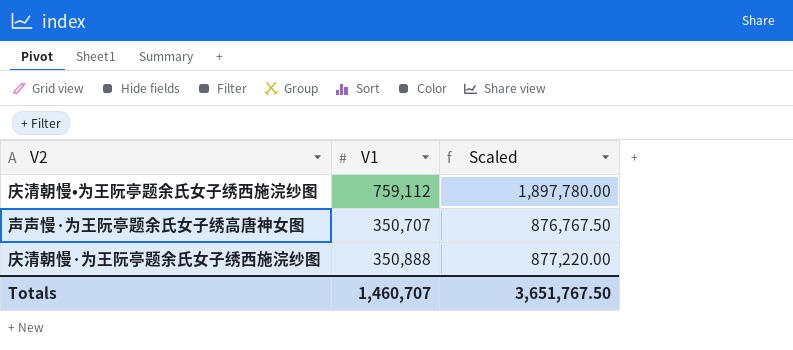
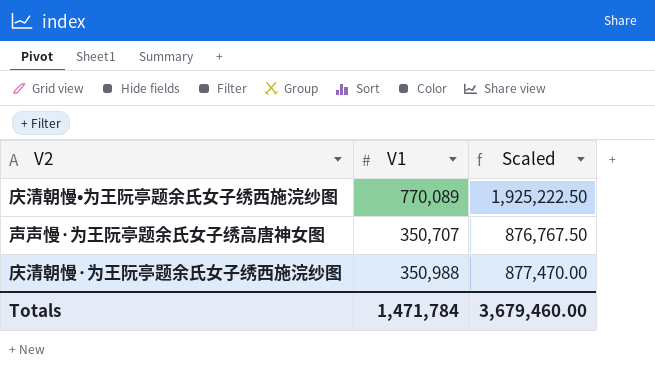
庆清朝慢•为王阮亭题余氏女子绣西施浣纱图 | V1: 759,112 -> 770,089
庆清朝慢•为王阮亭题余氏女子绣西施浣纱图 | Scaled: 1,897,780.00 -> 1,925,222.50
庆清朝慢·为王阮亭题余氏女子绣西施浣纱图 | V1: 350,888 -> 350,988
庆清朝慢·为王阮亭题余氏女子绣西施浣纱图 | Scaled: 877,220.00 -> 877,470.00
Totals | V1: 1,460,707 -> 1,471,784
Totals | Scaled: 3,651,767.50 -> 3,679,460.00

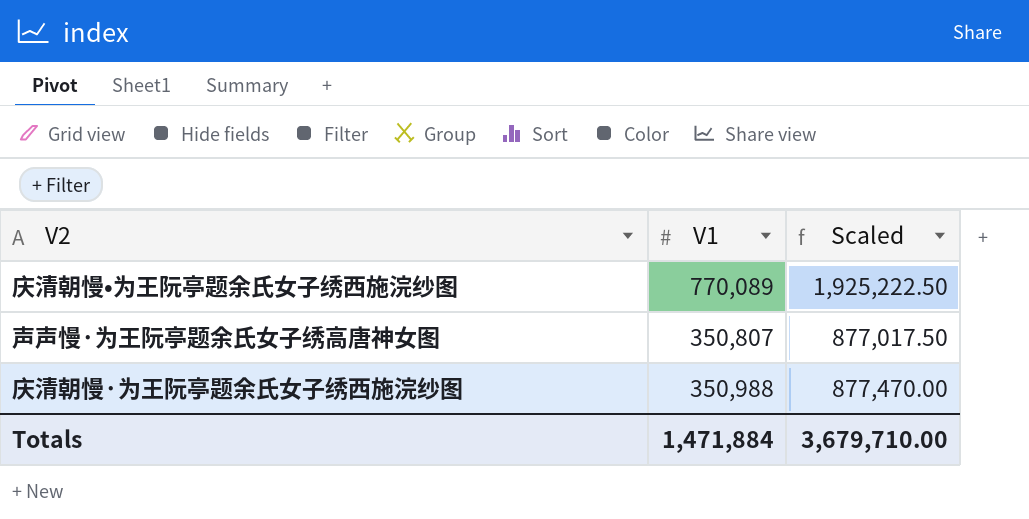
声声慢·为王阮亭题余氏女子绣高唐神女图 | V1: 350,707 -> 350,807
声声慢·为王阮亭题余氏女子绣高唐神女图 | Scaled: 876,767.50 -> 877,017.50
Totals | V1: 1,471,784 -> 1,471,884
Totals | Scaled: 3,679,460.00 -> 3,679,710.00

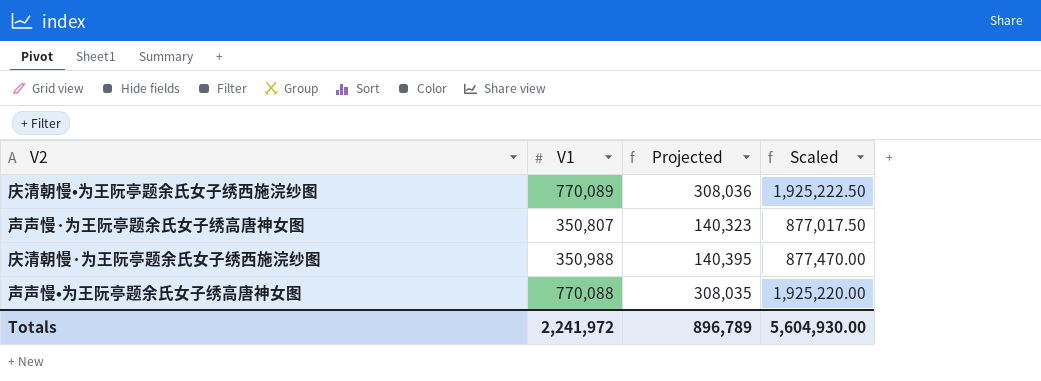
column Projected | formula: none -> [V1] * 0.4
row 声声慢•为王阮亭题余氏女子绣高唐神女图: none -> 770,088 | 308,035 | 1,925,220.00
Totals | V1: 1,471,884 -> 2,241,972
Totals | Scaled: 3,679,710.00 -> 5,604,930.00

